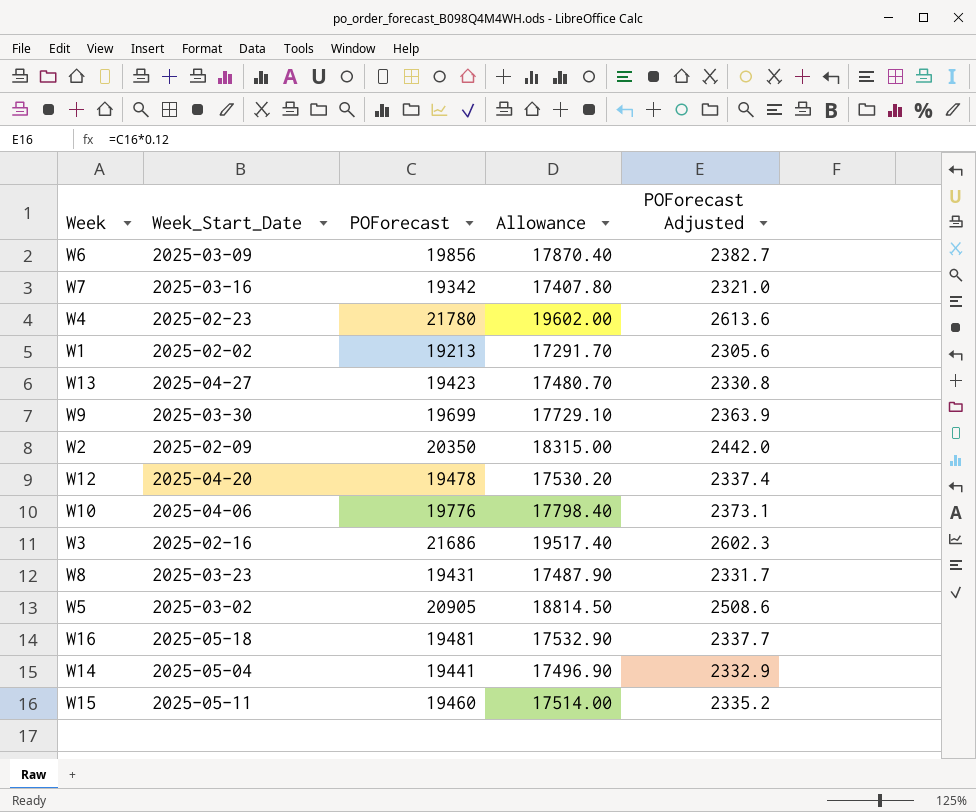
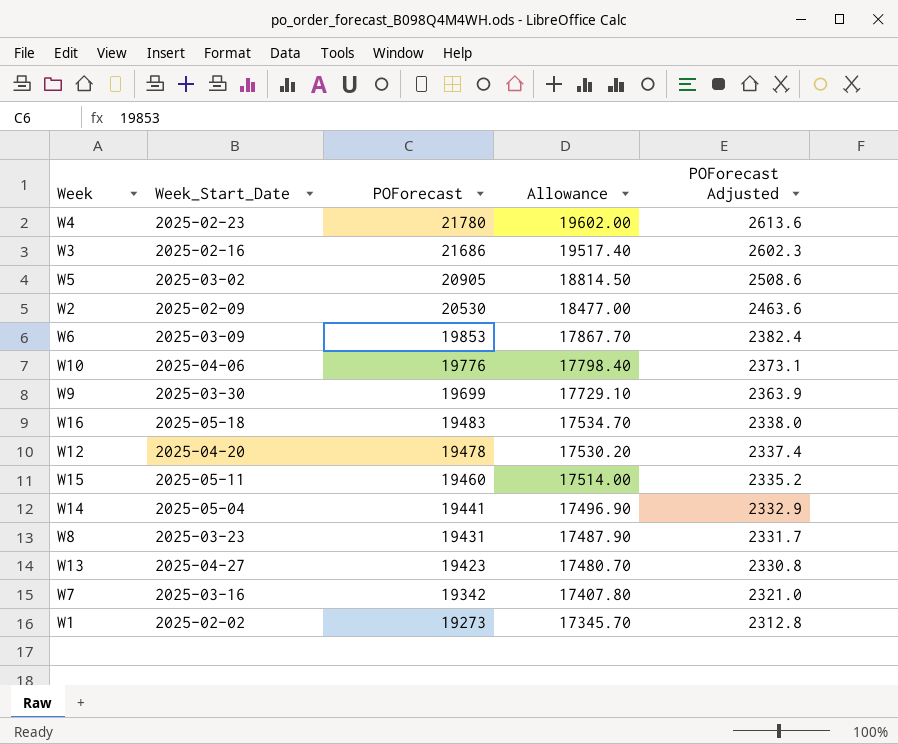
row order: none -> POForecast descending
W2 | POForecast: 20350 -> 20530
W2 | Allowance: 18315.00 -> 18477.00
W2 | POForecast Adjusted: 2442.0 -> 2463.6
W6 | POForecast: 19856 -> 19853
W6 | Allowance: 17870.40 -> 17867.70
W6 | POForecast Adjusted: 2382.7 -> 2382.4
W16 | POForecast: 19481 -> 19483
W16 | Allowance: 17532.90 -> 17534.70
W16 | POForecast Adjusted: 2337.7 -> 2338.0
W1 | POForecast: 19213 -> 19273
W1 | Allowance: 17291.70 -> 17345.70
W1 | POForecast Adjusted: 2305.6 -> 2312.8

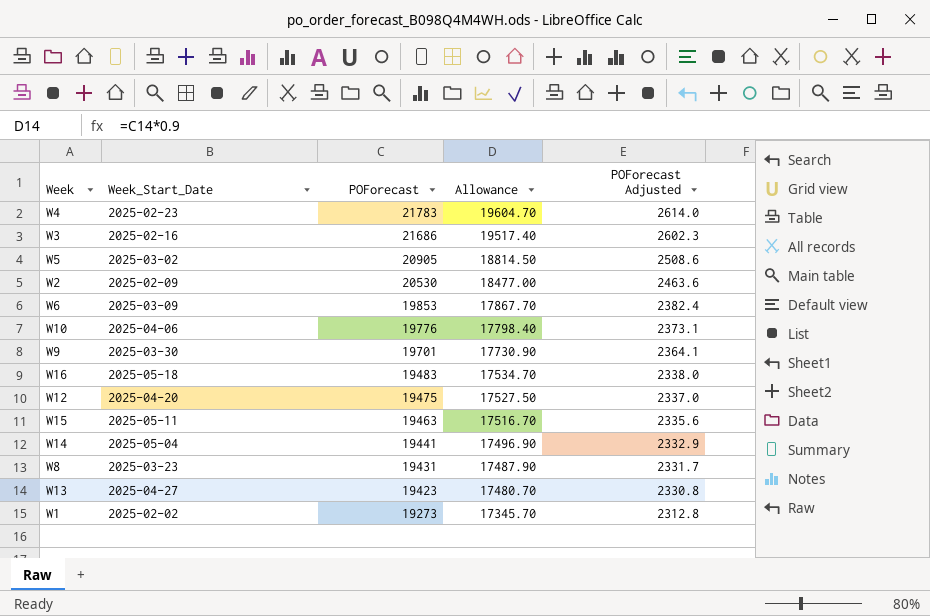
row W7: 2025-03-16 | 19342 | 17407.80 | 2321.0 -> none
W4 | POForecast: 21780 -> 21783
W4 | Allowance: 19602.00 -> 19604.70
W4 | POForecast Adjusted: 2613.6 -> 2614.0
W9 | POForecast: 19699 -> 19701
W9 | Allowance: 17729.10 -> 17730.90
W9 | POForecast Adjusted: 2363.9 -> 2364.1
W12 | POForecast: 19478 -> 19475
W12 | Allowance: 17530.20 -> 17527.50
W12 | POForecast Adjusted: 2337.4 -> 2337.0
W15 | POForecast: 19460 -> 19463
W15 | Allowance: 17514.00 -> 17516.70
W15 | POForecast Adjusted: 2335.2 -> 2335.6

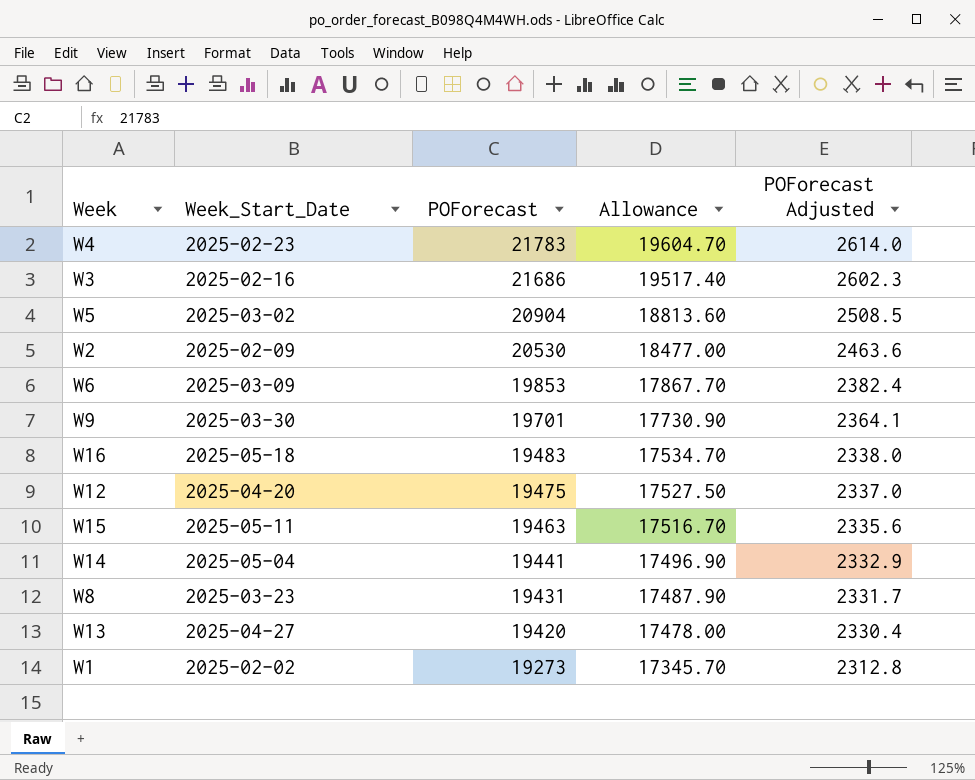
row W10: 2025-04-06 | 19776 | 17798.40 | 2373.1 -> none
W5 | POForecast: 20905 -> 20904
W5 | Allowance: 18814.50 -> 18813.60
W5 | POForecast Adjusted: 2508.6 -> 2508.5
W13 | POForecast: 19423 -> 19420
W13 | Allowance: 17480.70 -> 17478.00
W13 | POForecast Adjusted: 2330.8 -> 2330.4

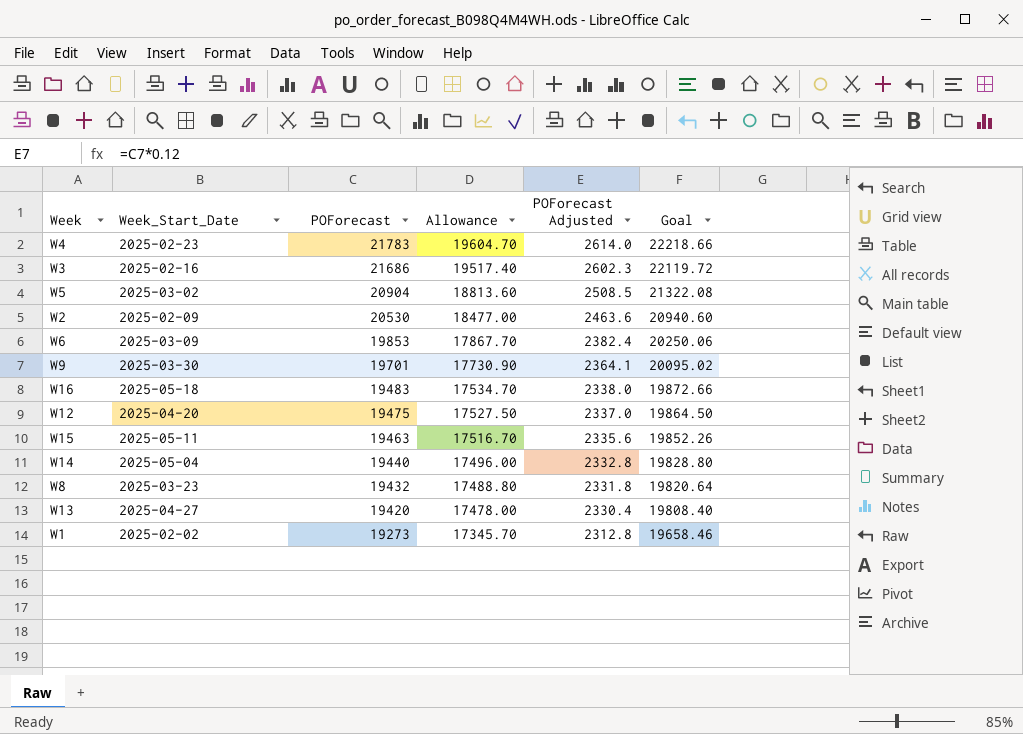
column Goal | formula: none -> [POForecast] * 1.02
W14 | POForecast: 19441 -> 19440
W14 | Allowance: 17496.90 -> 17496.00
W14 | POForecast Adjusted: 2332.9 -> 2332.8
W8 | POForecast: 19431 -> 19432
W8 | Allowance: 17487.90 -> 17488.80
W8 | POForecast Adjusted: 2331.7 -> 2331.8

